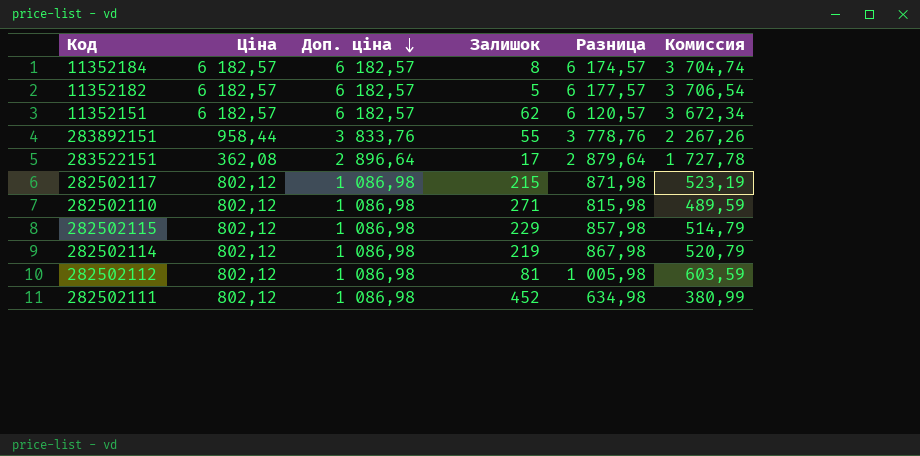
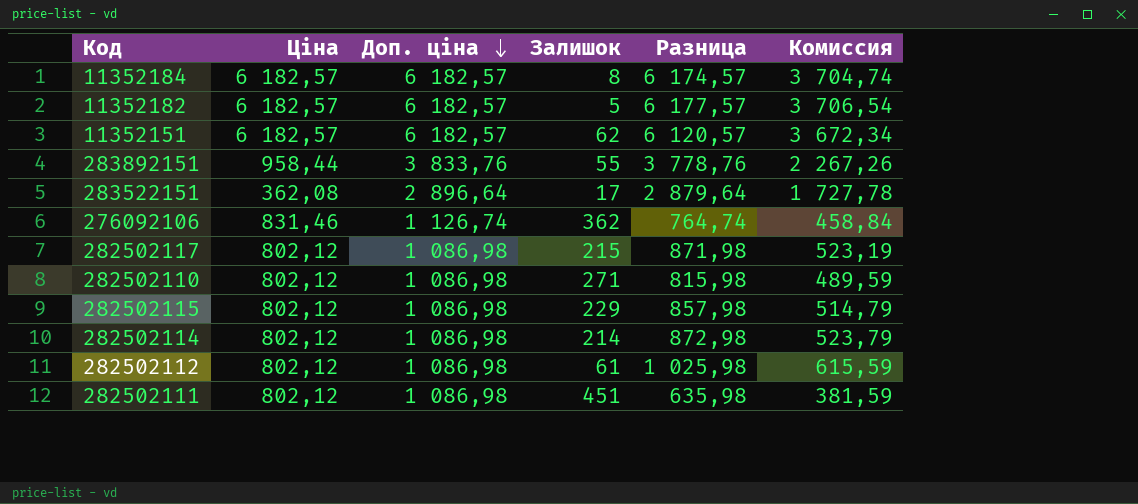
row 276092106: none -> 831,46 | 1 126,74 | 362 | 764,74 | 458,84
282502114 | Залишок: 219 -> 214
282502114 | Разница: 867,98 -> 872,98
282502114 | Комиссия: 520,79 -> 523,79
282502112 | Залишок: 81 -> 61
282502112 | Разница: 1 005,98 -> 1 025,98
282502112 | Комиссия: 603,59 -> 615,59
282502111 | Залишок: 452 -> 451
282502111 | Разница: 634,98 -> 635,98
282502111 | Комиссия: 380,99 -> 381,59

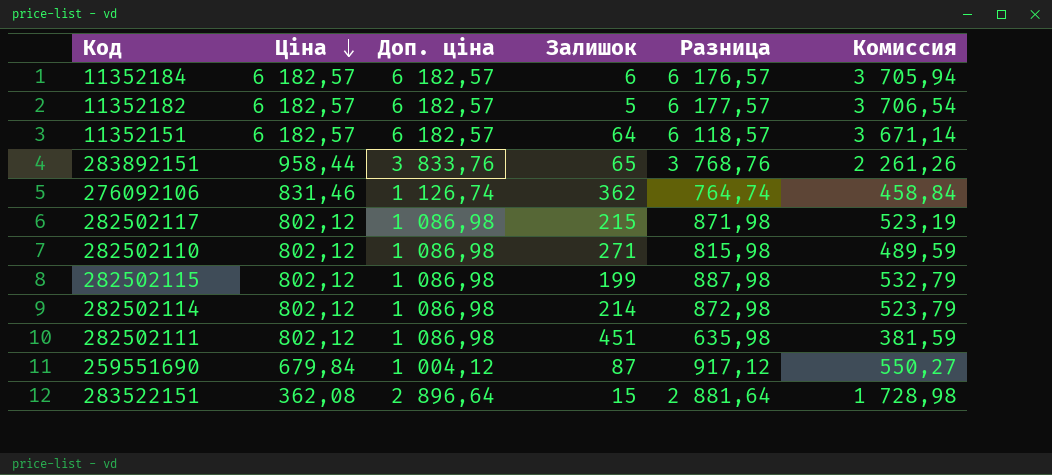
row order: Доп. ціна descending -> Ціна descending
row 282502112: 802,12 | 1 086,98 | 61 | 1 025,98 | 615,59 -> none
11352184 | Залишок: 8 -> 6
11352184 | Разница: 6 174,57 -> 6 176,57
11352184 | Комиссия: 3 704,74 -> 3 705,94
11352151 | Залишок: 62 -> 64
11352151 | Разница: 6 120,57 -> 6 118,57
11352151 | Комиссия: 3 672,34 -> 3 671,14
283892151 | Залишок: 55 -> 65
283892151 | Разница: 3 778,76 -> 3 768,76
283892151 | Комиссия: 2 267,26 -> 2 261,26
282502115 | Залишок: 229 -> 199
282502115 | Разница: 857,98 -> 887,98
282502115 | Комиссия: 514,79 -> 532,79
row 259551690: none -> 679,84 | 1 004,12 | 87 | 917,12 | 550,27
283522151 | Залишок: 17 -> 15
283522151 | Разница: 2 879,64 -> 2 881,64
283522151 | Комиссия: 1 727,78 -> 1 728,98

